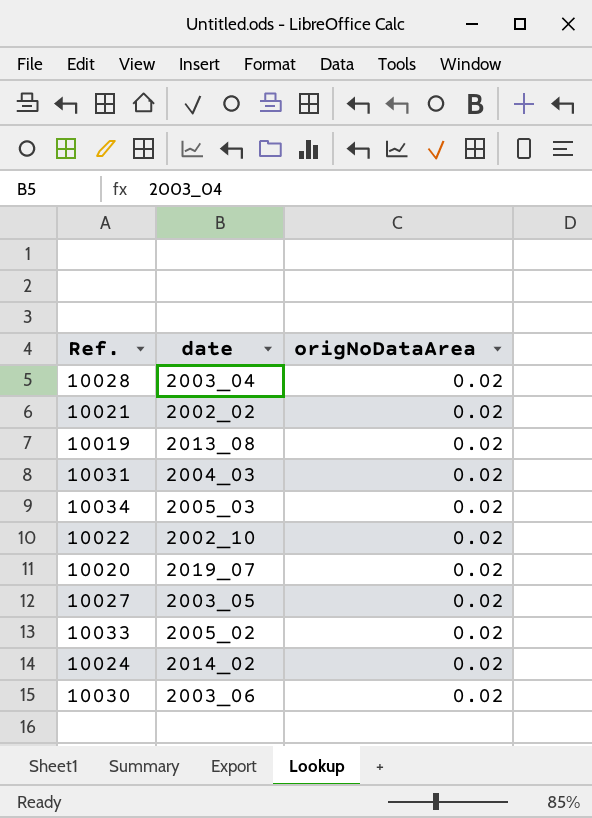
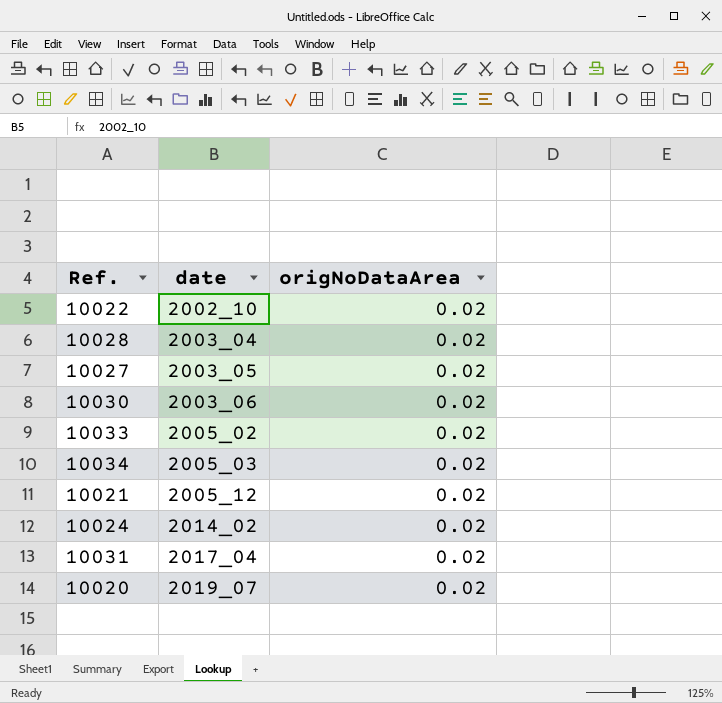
row order: none -> date ascending
row 10019: 2013_08 | 0.02 -> none
10021 | date: 2002_02 -> 2005_12
10031 | date: 2004_03 -> 2017_04

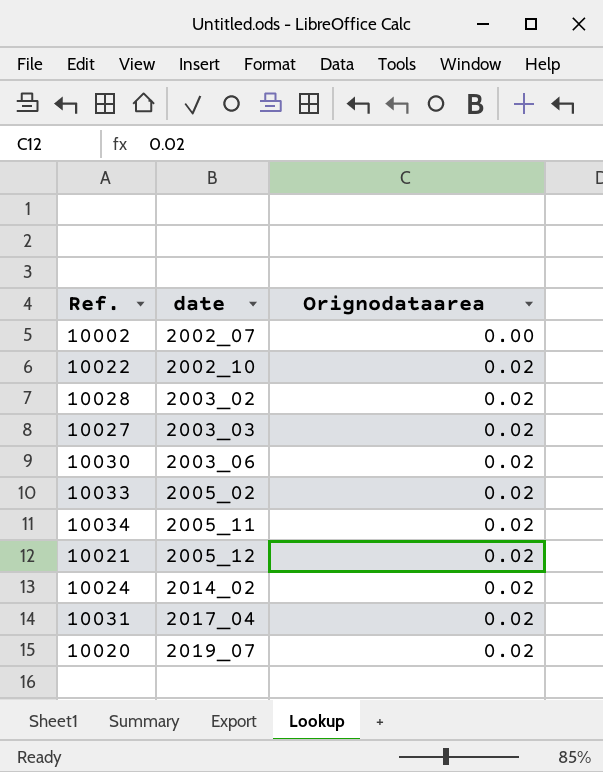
column name: origNoDataArea -> Orignodataarea
row 10002: none -> 2002_07 | 0.00
10028 | date: 2003_04 -> 2003_02
10027 | date: 2003_05 -> 2003_03
10034 | date: 2005_03 -> 2005_11

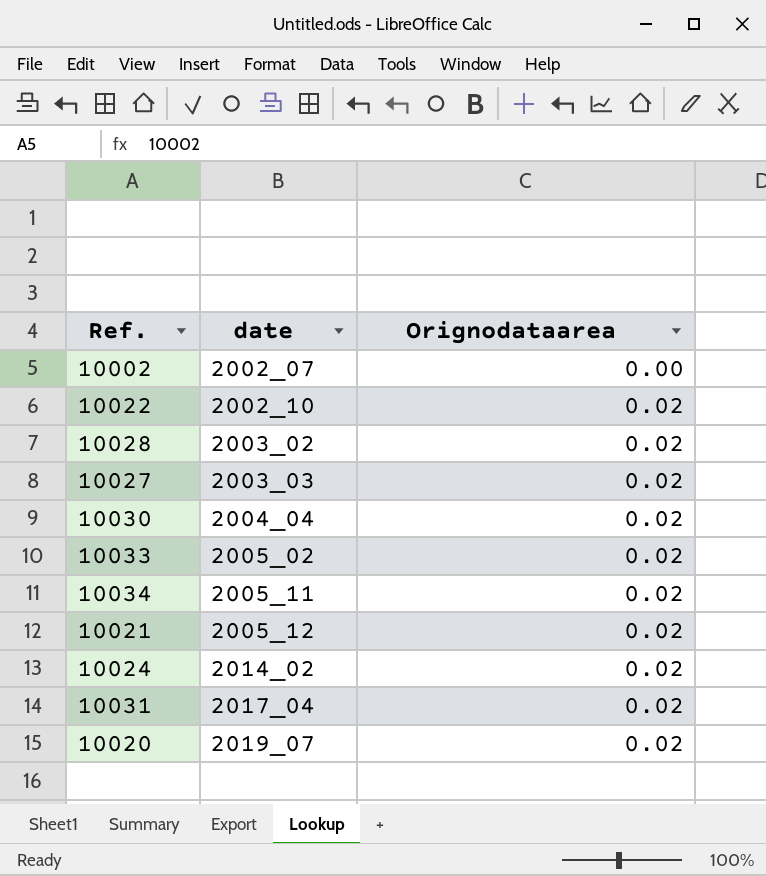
10030 | date: 2003_06 -> 2004_04

